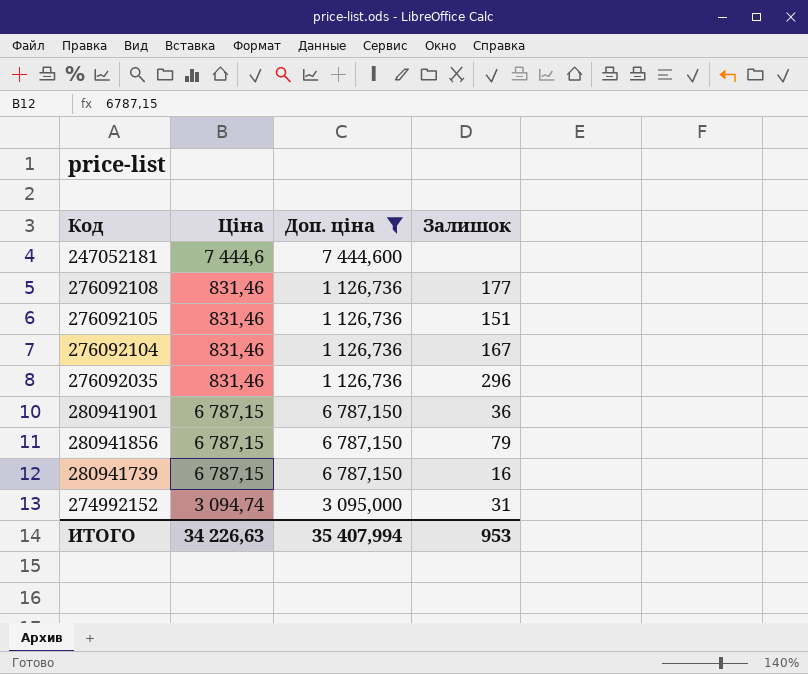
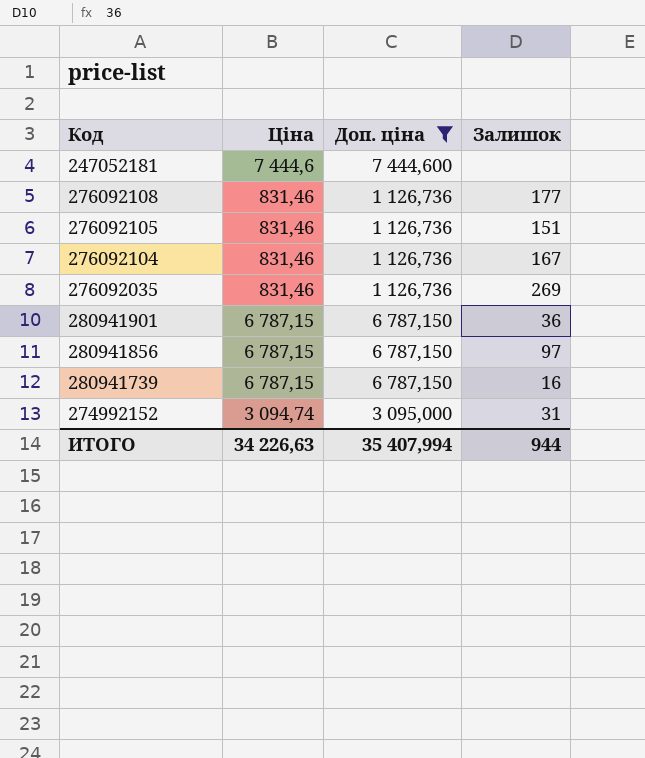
276092035 | Залишок: 296 -> 269
280941856 | Залишок: 79 -> 97
ИТОГО | Залишок: 953 -> 944

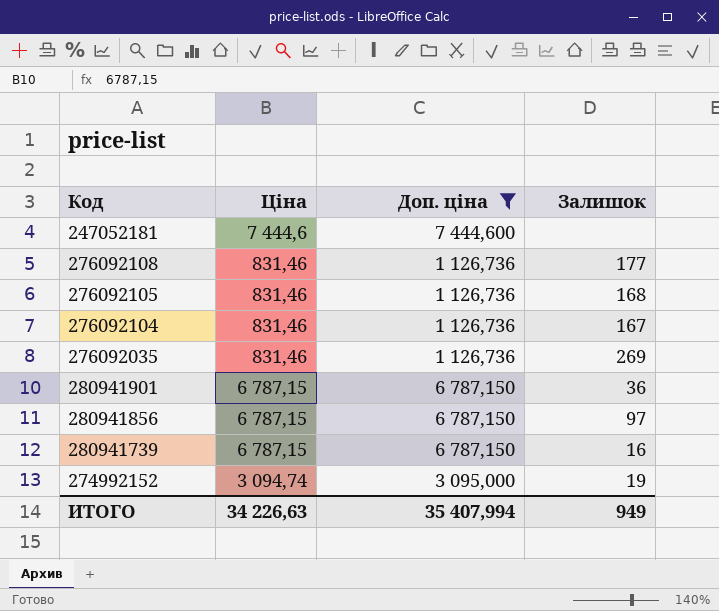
276092105 | Залишок: 151 -> 168
274992152 | Залишок: 31 -> 19
ИТОГО | Залишок: 944 -> 949

